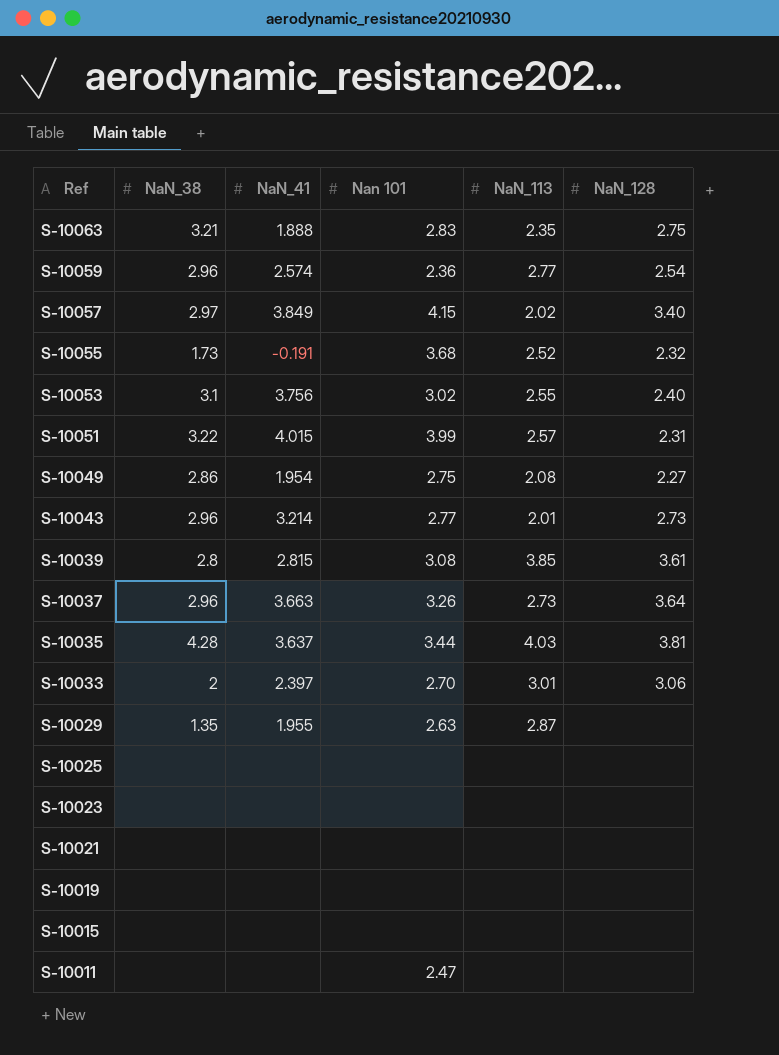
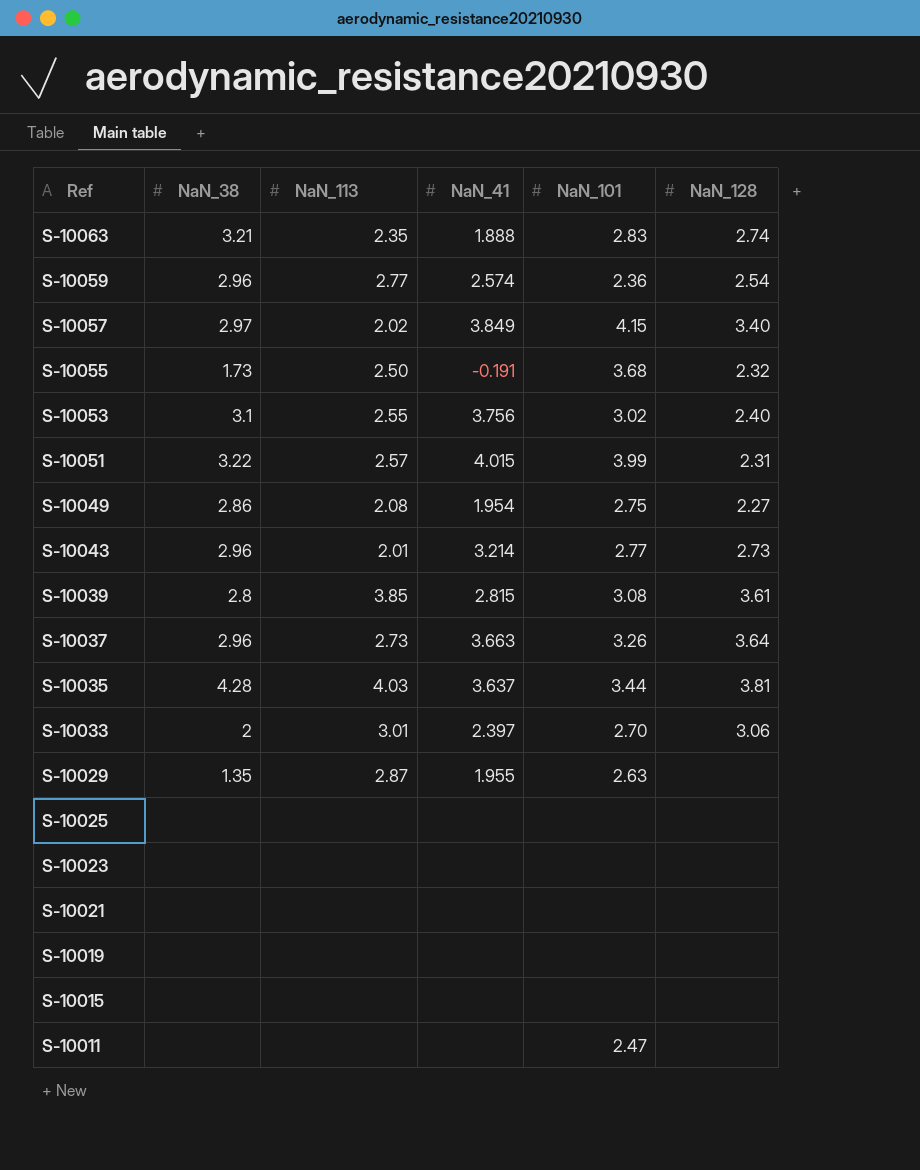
column NaN_113 | position: 5 -> 3
column name: Nan 101 -> NaN_101
S-10063 | NaN_128: 2.75 -> 2.74
S-10055 | NaN_113: 2.52 -> 2.50

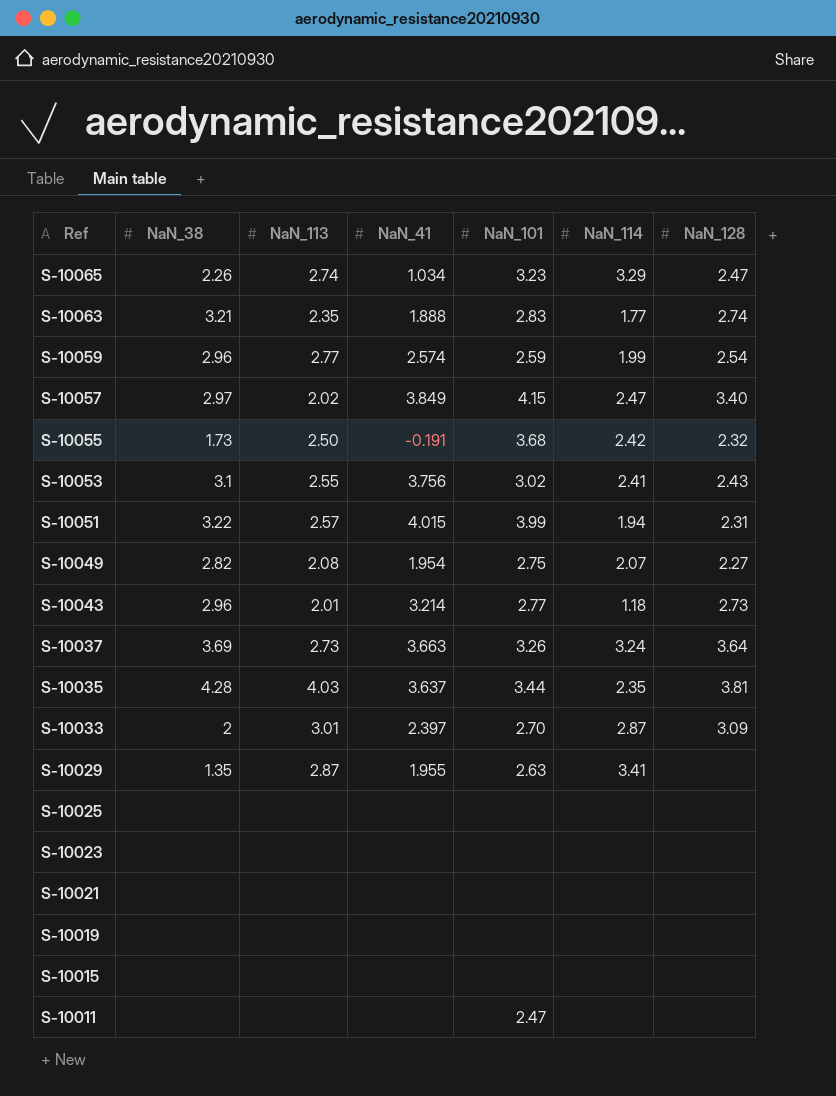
column NaN_114 | position: none -> 6
row S-10039: 2.8 | 3.85 | 2.815 | 3.08 | 3.61 -> none
row S-10065: none -> 2.26 | 2.74 | 1.034 | 3.23 | 3.29 | 2.47
S-10059 | NaN_101: 2.36 -> 2.59
S-10053 | NaN_128: 2.40 -> 2.43
S-10049 | NaN_38: 2.86 -> 2.82
S-10037 | NaN_38: 2.96 -> 3.69
S-10033 | NaN_128: 3.06 -> 3.09

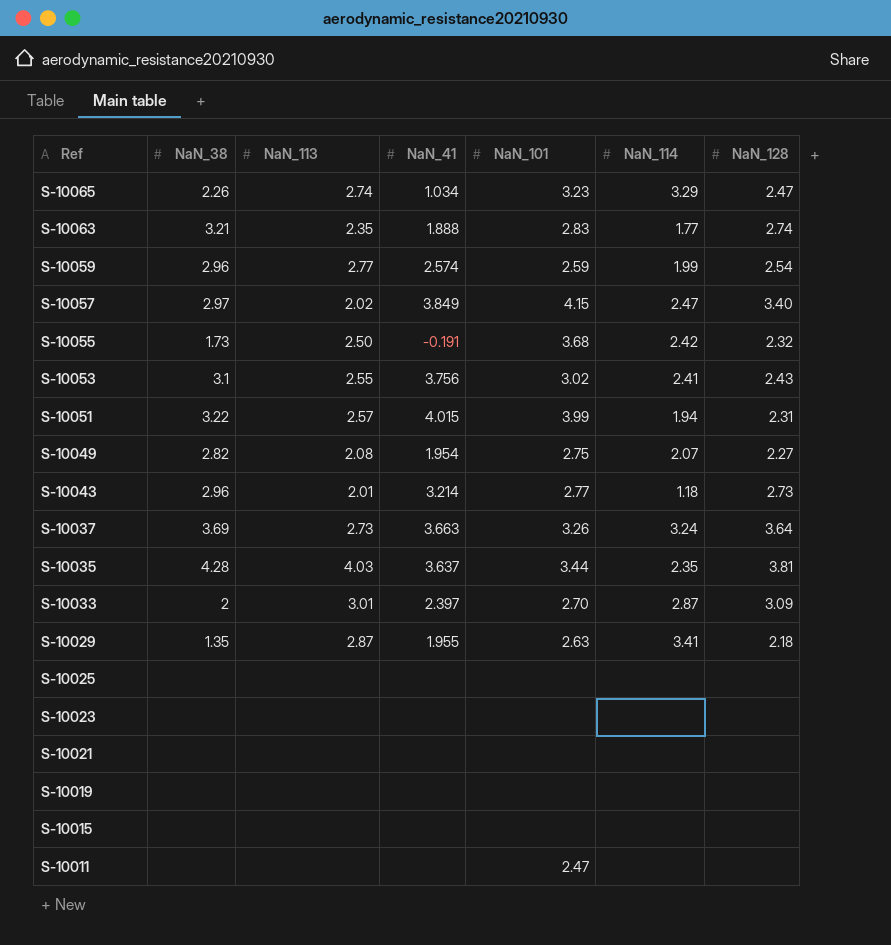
S-10029 | NaN_128: none -> 2.18

